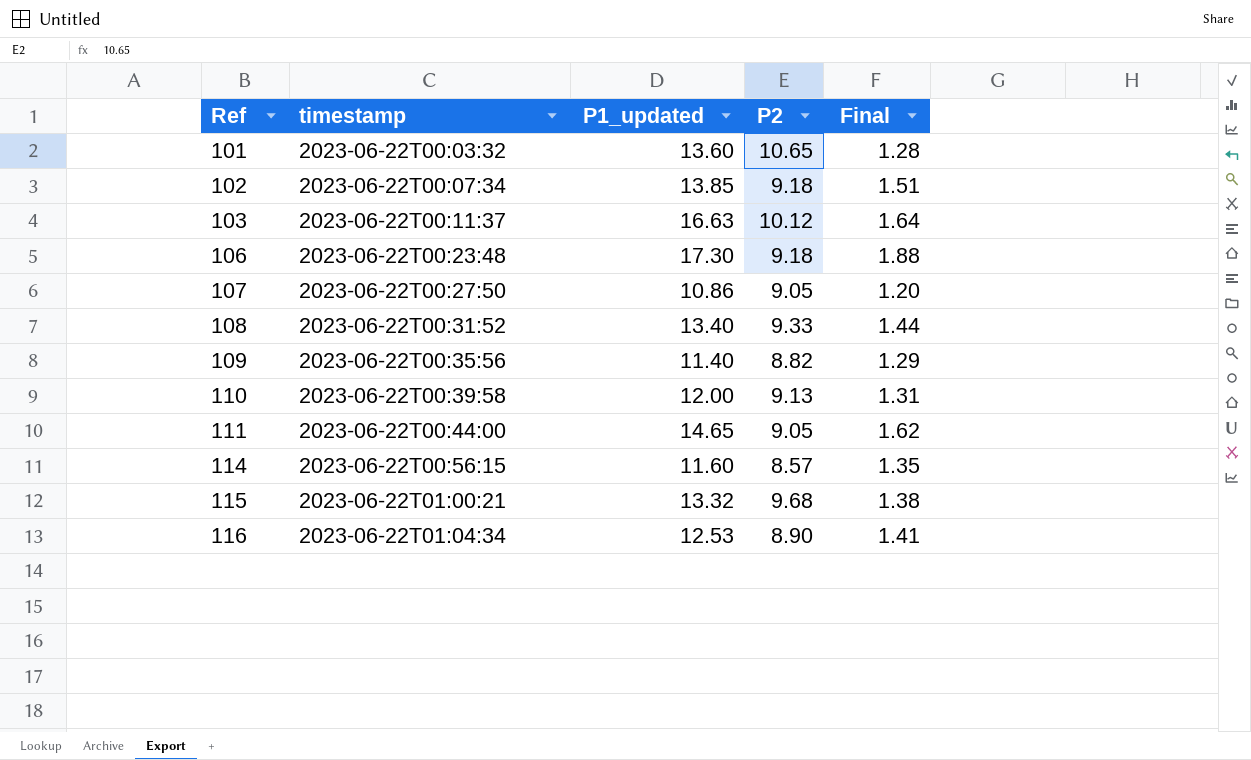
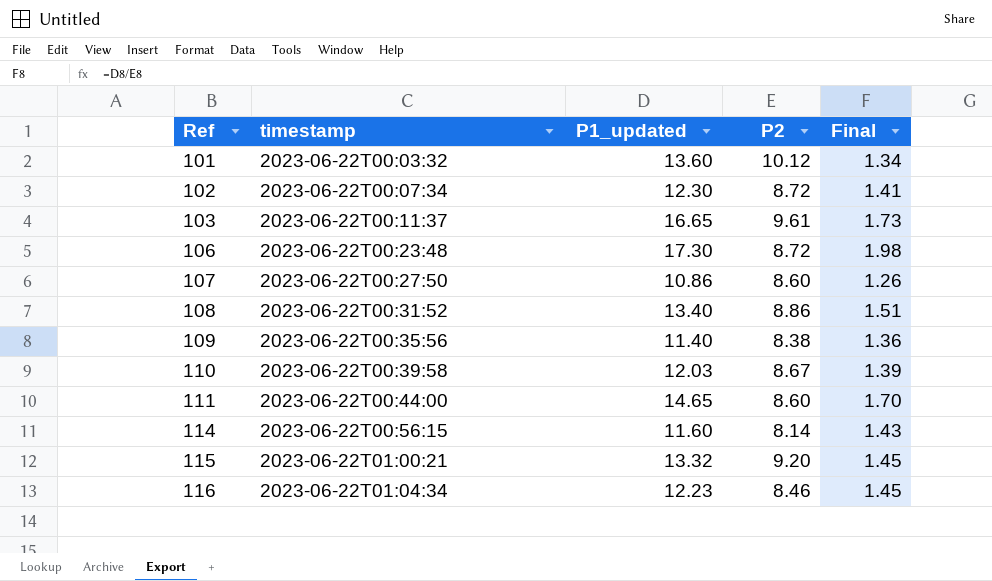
101 | P2: 10.65 -> 10.12
101 | Final: 1.28 -> 1.34
102 | P1_updated: 13.85 -> 12.30
102 | P2: 9.18 -> 8.72
102 | Final: 1.51 -> 1.41
103 | P1_updated: 16.63 -> 16.65
103 | P2: 10.12 -> 9.61
103 | Final: 1.64 -> 1.73
106 | P2: 9.18 -> 8.72
106 | Final: 1.88 -> 1.98
107 | P2: 9.05 -> 8.60
107 | Final: 1.20 -> 1.26
108 | P2: 9.33 -> 8.86
108 | Final: 1.44 -> 1.51
109 | P2: 8.82 -> 8.38
109 | Final: 1.29 -> 1.36
110 | P1_updated: 12.00 -> 12.03
110 | P2: 9.13 -> 8.67
110 | Final: 1.31 -> 1.39
111 | P2: 9.05 -> 8.60
111 | Final: 1.62 -> 1.70
114 | P2: 8.57 -> 8.14
114 | Final: 1.35 -> 1.43
115 | P2: 9.68 -> 9.20
115 | Final: 1.38 -> 1.45
116 | P1_updated: 12.53 -> 12.23
116 | P2: 8.90 -> 8.46
116 | Final: 1.41 -> 1.45

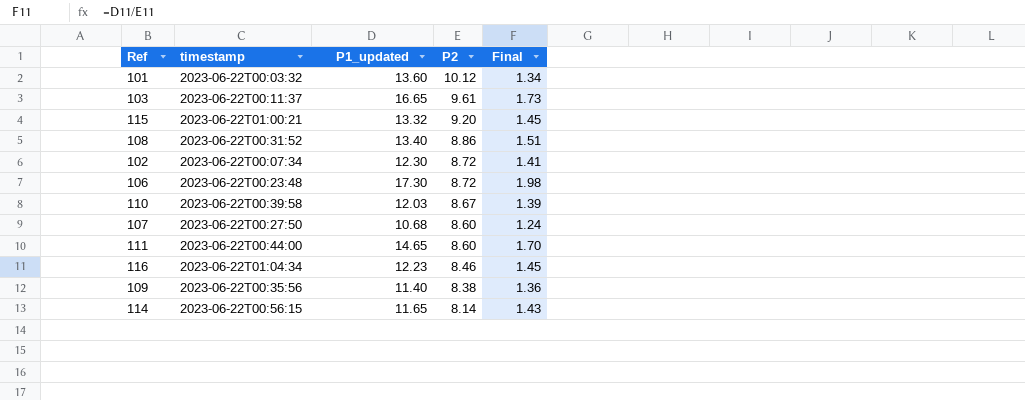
row order: Ref ascending -> P2 descending
107 | P1_updated: 10.86 -> 10.68
107 | Final: 1.26 -> 1.24
114 | P1_updated: 11.60 -> 11.65

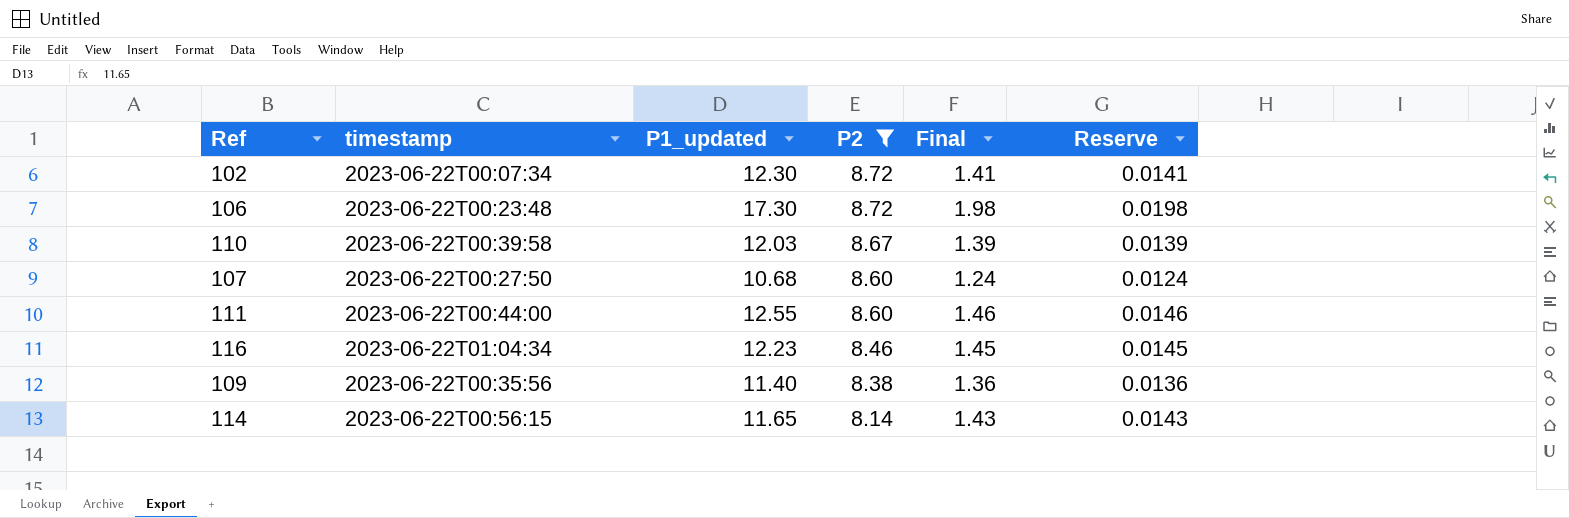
filter: none -> P2 <= 8.72
column Reserve | formula: none -> [Final] * 0.01
111 | P1_updated: 14.65 -> 12.55
111 | Final: 1.70 -> 1.46

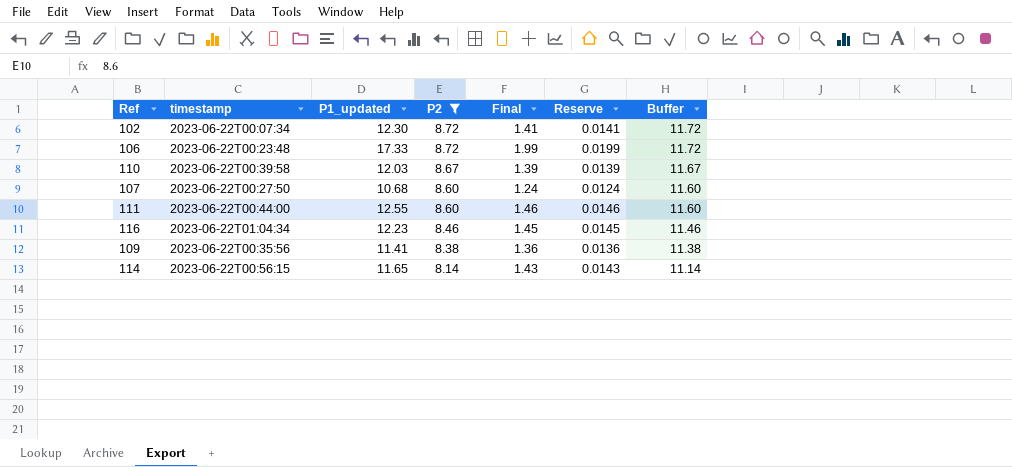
column Buffer | formula: none -> [P2] + 3
106 | P1_updated: 17.30 -> 17.33
106 | Final: 1.98 -> 1.99
106 | Reserve: 0.0198 -> 0.0199
109 | P1_updated: 11.40 -> 11.41

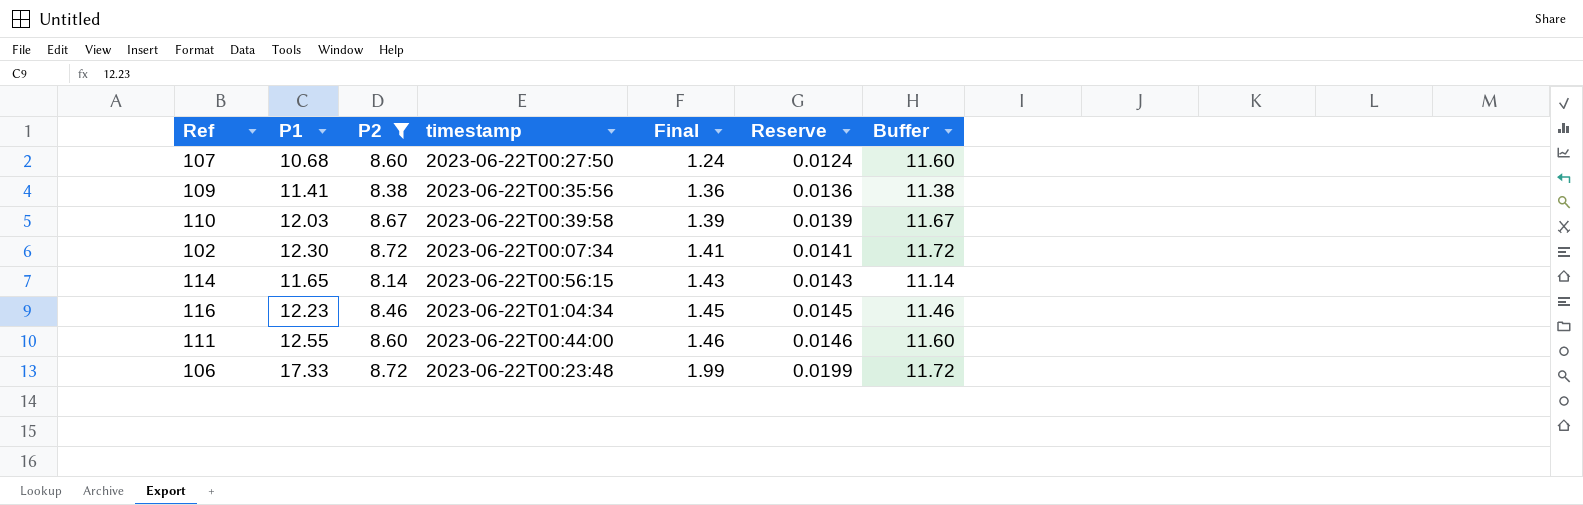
row order: P2 descending -> Final ascending
column name: P1_updated -> P1
column timestamp | position: 2 -> 4

